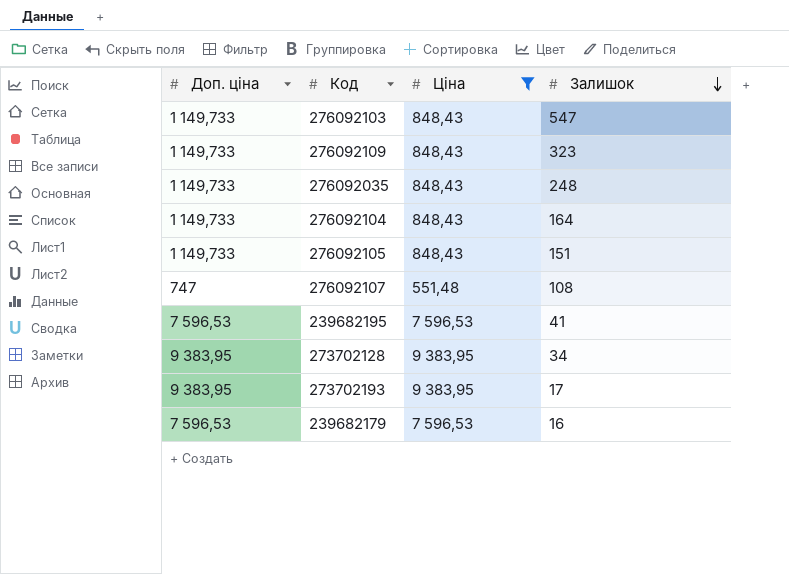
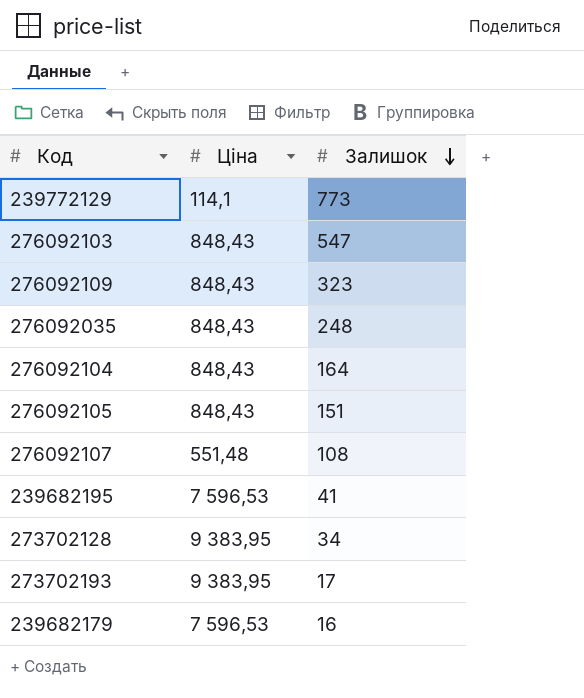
filter: Ціна != 114,1 -> none
column Доп. ціна | position: 1 -> none

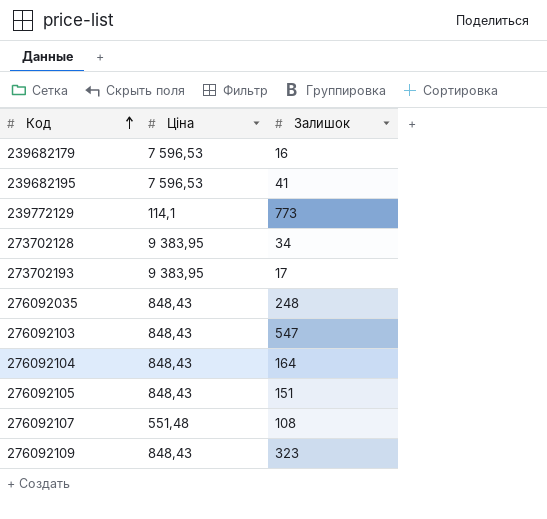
row order: Залишок descending -> Код ascending

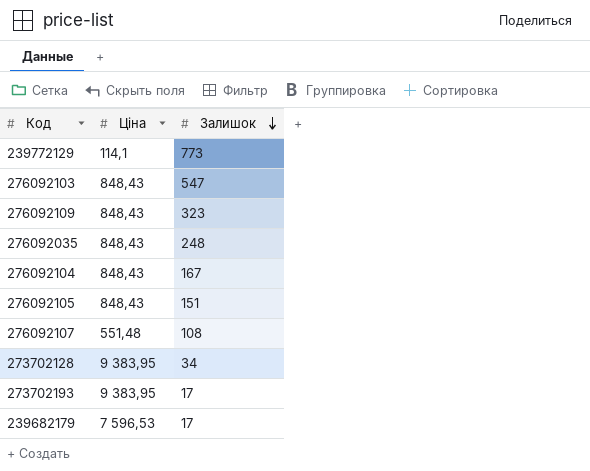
row order: Код ascending -> Залишок descending
row 239682195: 7 596,53 | 41 -> none
276092104 | Залишок: 164 -> 167
239682179 | Залишок: 16 -> 17

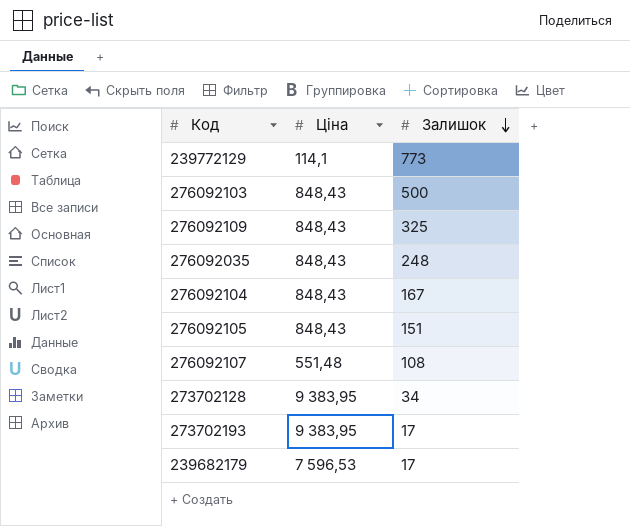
276092103 | Залишок: 547 -> 500
276092109 | Залишок: 323 -> 325

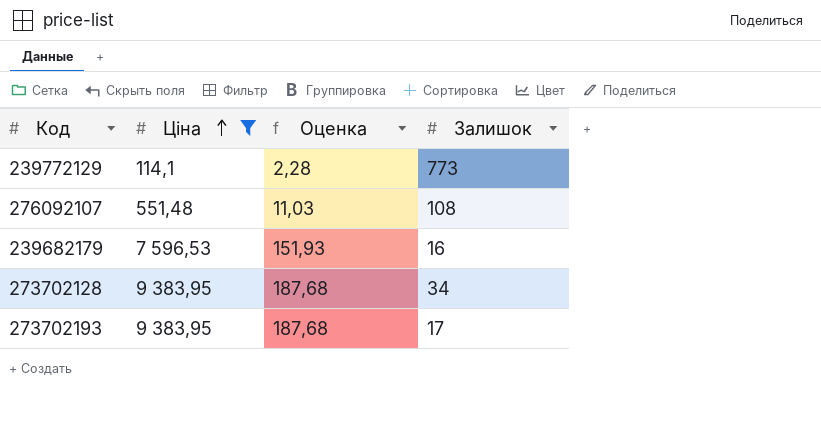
filter: none -> Ціна != 848,43
row order: Залишок descending -> Ціна ascending
column Оценка | formula: none -> [Ціна] * 0,02
239682179 | Залишок: 17 -> 16

